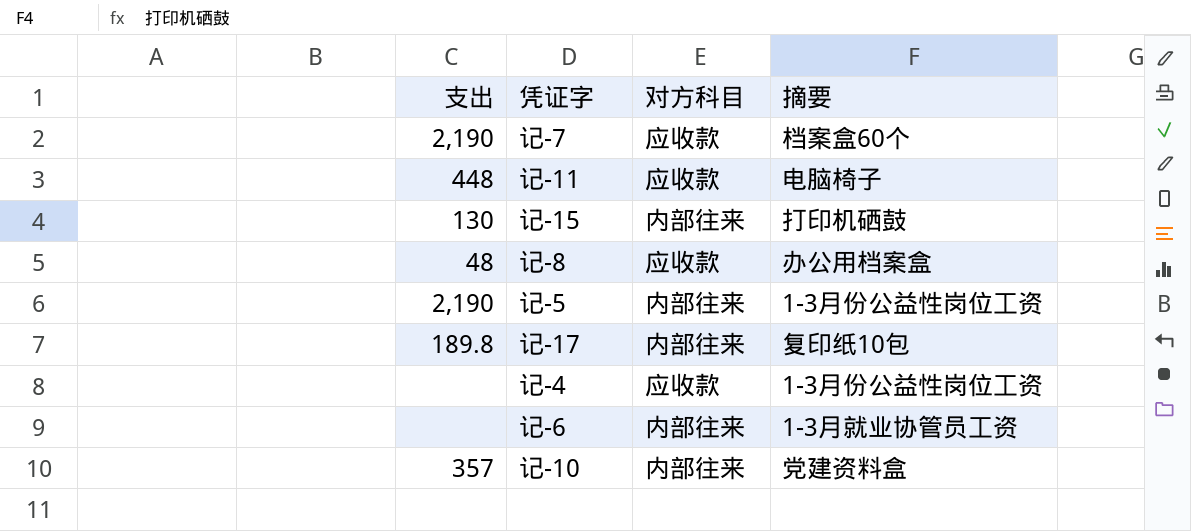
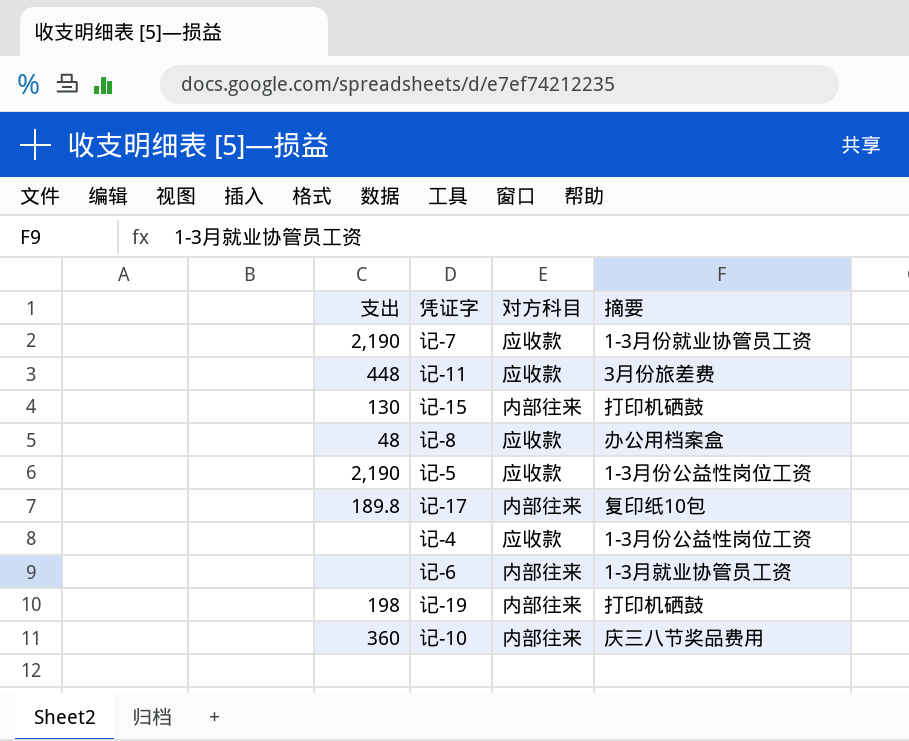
记-7 | 摘要: 档案盒60个 -> 1-3月份就业协管员工资
记-11 | 摘要: 电脑椅子 -> 3月份旅差费
记-5 | 对方科目: 内部往来 -> 应收款
row 记-19: none -> 198 | 内部往来 | 打印机硒鼓
记-10 | 支出: 357 -> 360
记-10 | 摘要: 党建资料盒 -> 庆三八节奖品费用

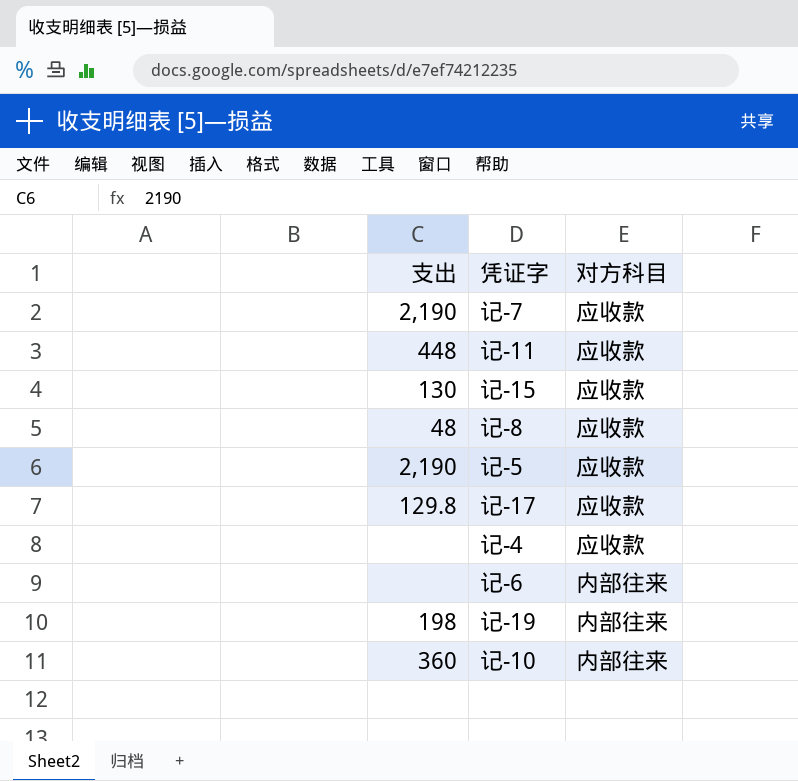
column 摘要 | position: 4 -> none
记-15 | 对方科目: 内部往来 -> 应收款
记-17 | 支出: 189.8 -> 129.8
记-17 | 对方科目: 内部往来 -> 应收款

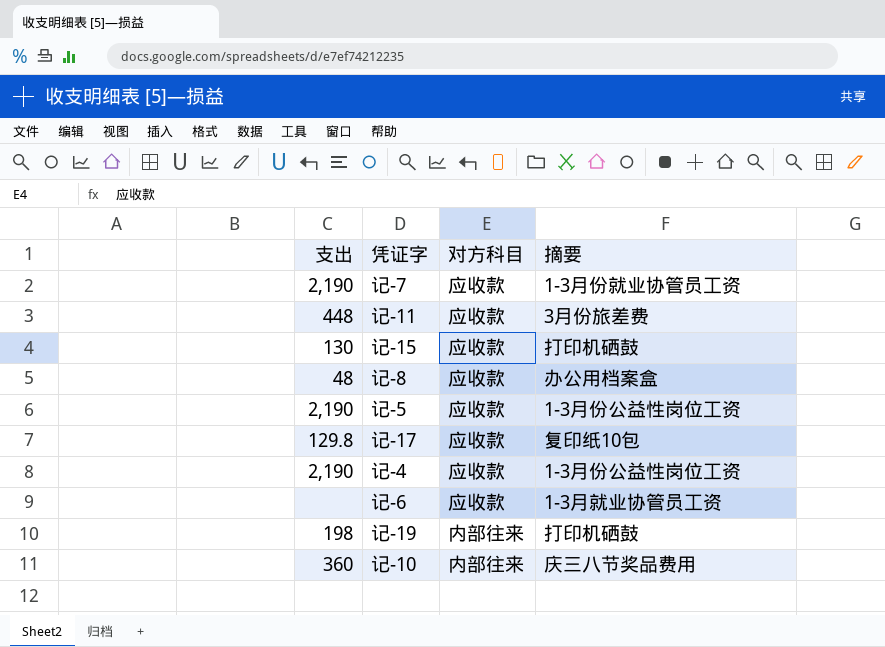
column 摘要 | position: none -> 4
记-4 | 支出: none -> 2,190
记-6 | 对方科目: 内部往来 -> 应收款

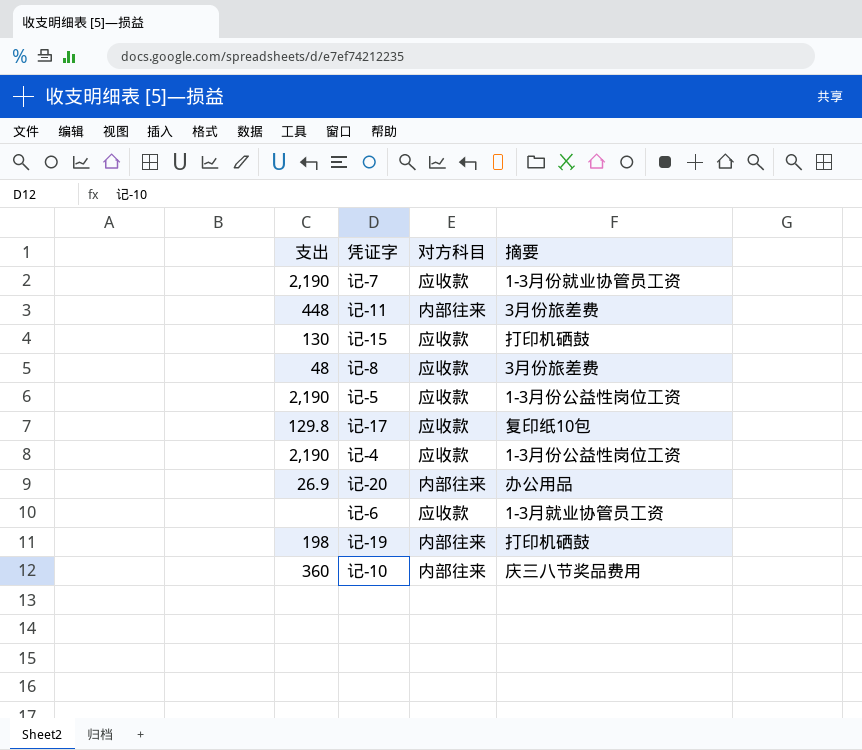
记-11 | 对方科目: 应收款 -> 内部往来
记-8 | 摘要: 办公用档案盒 -> 3月份旅差费
row 记-20: none -> 26.9 | 内部往来 | 办公用品

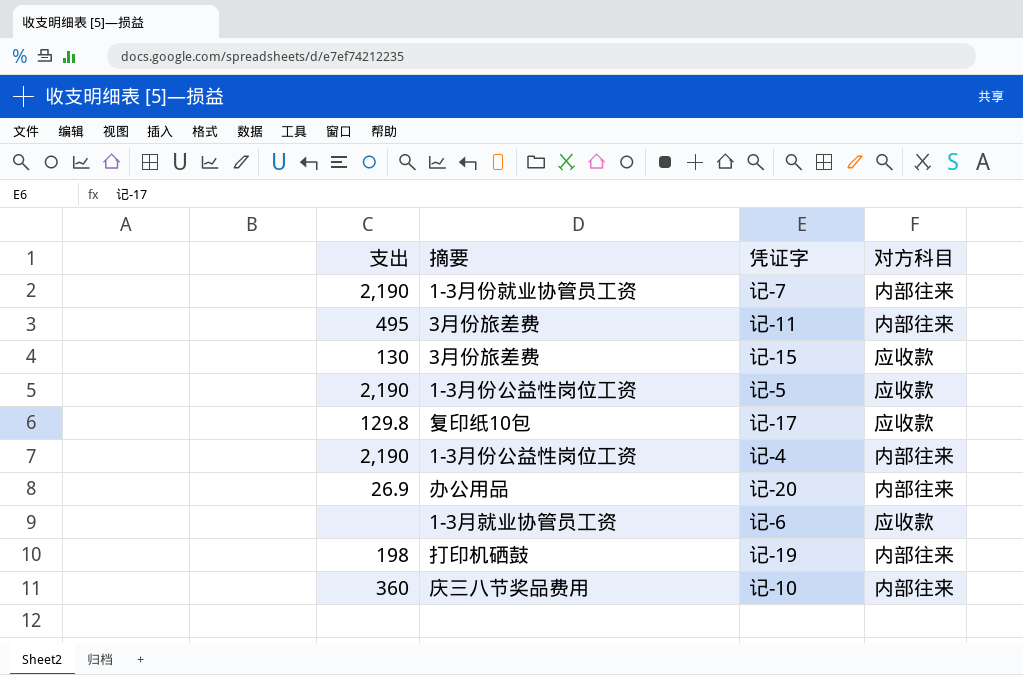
column 摘要 | position: 4 -> 2
row 记-8: 48 | 应收款 | 3月份旅差费 -> none
记-7 | 对方科目: 应收款 -> 内部往来
记-11 | 支出: 448 -> 495
记-15 | 摘要: 打印机硒鼓 -> 3月份旅差费
记-4 | 对方科目: 应收款 -> 内部往来

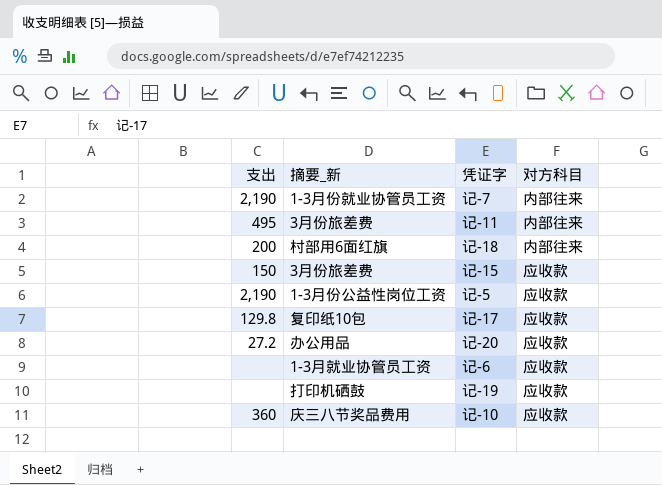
column name: 摘要 -> 摘要_新
row 记-4: 2,190 | 1-3月份公益性岗位工资 | 内部往来 -> none
row 记-18: none -> 200 | 村部用6面红旗 | 内部往来
记-15 | 支出: 130 -> 150
记-20 | 支出: 26.9 -> 27.2
记-20 | 对方科目: 内部往来 -> 应收款
记-19 | 支出: 198 -> none
记-19 | 对方科目: 内部往来 -> 应收款
记-10 | 对方科目: 内部往来 -> 应收款

